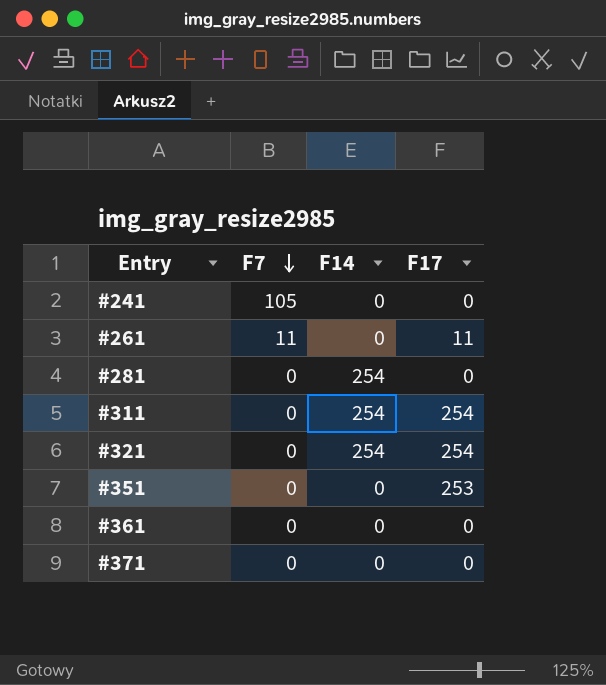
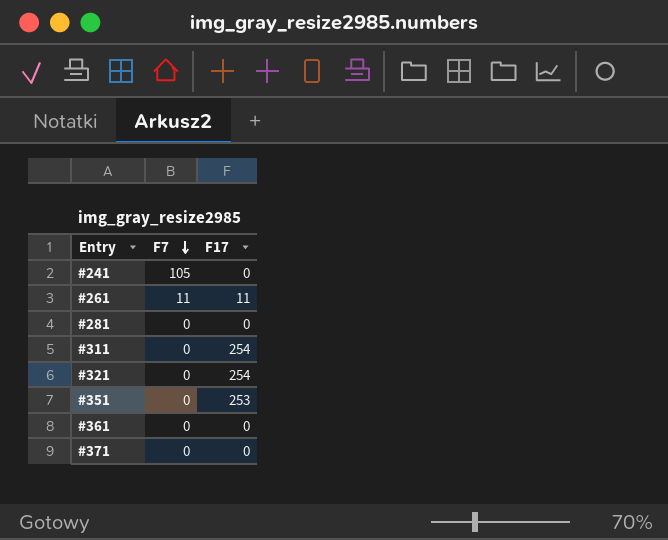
column F14 | position: 3 -> none

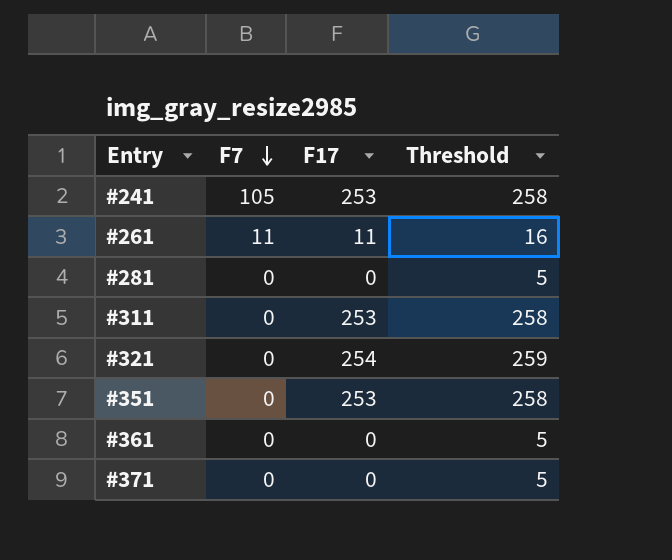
column Threshold | formula: none -> [F17] + 5
#241 | F17: 0 -> 253
#311 | F17: 254 -> 253

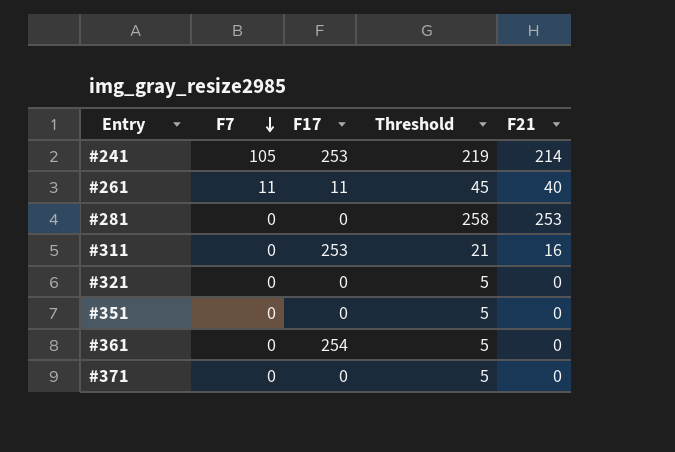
column Threshold | formula: [F17] + 5 -> [F21] + 5
column F21 | position: none -> 5
#321 | F17: 254 -> 0
#351 | F17: 253 -> 0
#361 | F17: 0 -> 254

